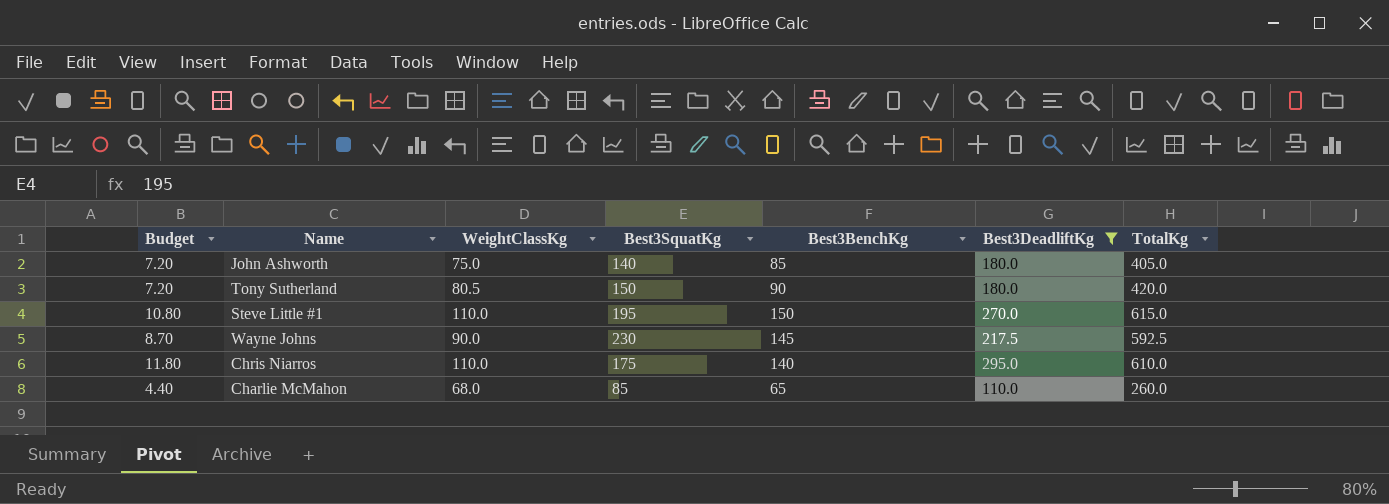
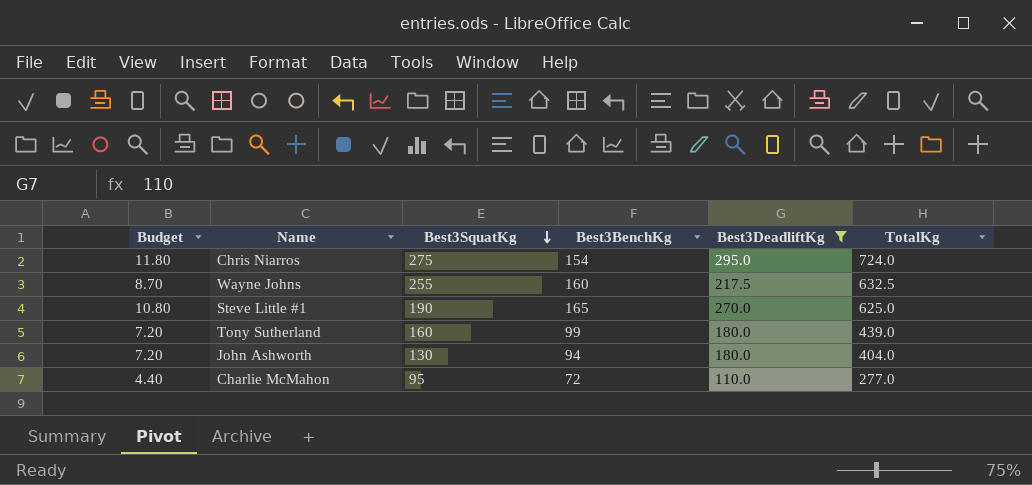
row order: none -> Best3SquatKg descending
column WeightClassKg | position: 3 -> none
Chris Niarros | Best3SquatKg: 175 -> 275
Chris Niarros | Best3BenchKg: 140 -> 154
Chris Niarros | TotalKg: 610.0 -> 724.0
Wayne Johns | Best3SquatKg: 230 -> 255
Wayne Johns | Best3BenchKg: 145 -> 160
Wayne Johns | TotalKg: 592.5 -> 632.5
Steve Little #1 | Best3SquatKg: 195 -> 190
Steve Little #1 | Best3BenchKg: 150 -> 165
Steve Little #1 | TotalKg: 615.0 -> 625.0
Tony Sutherland | Best3SquatKg: 150 -> 160
Tony Sutherland | Best3BenchKg: 90 -> 99
Tony Sutherland | TotalKg: 420.0 -> 439.0
John Ashworth | Best3SquatKg: 140 -> 130
John Ashworth | Best3BenchKg: 85 -> 94
John Ashworth | TotalKg: 405.0 -> 404.0
Charlie McMahon | Best3SquatKg: 85 -> 95
Charlie McMahon | Best3BenchKg: 65 -> 72
Charlie McMahon | TotalKg: 260.0 -> 277.0

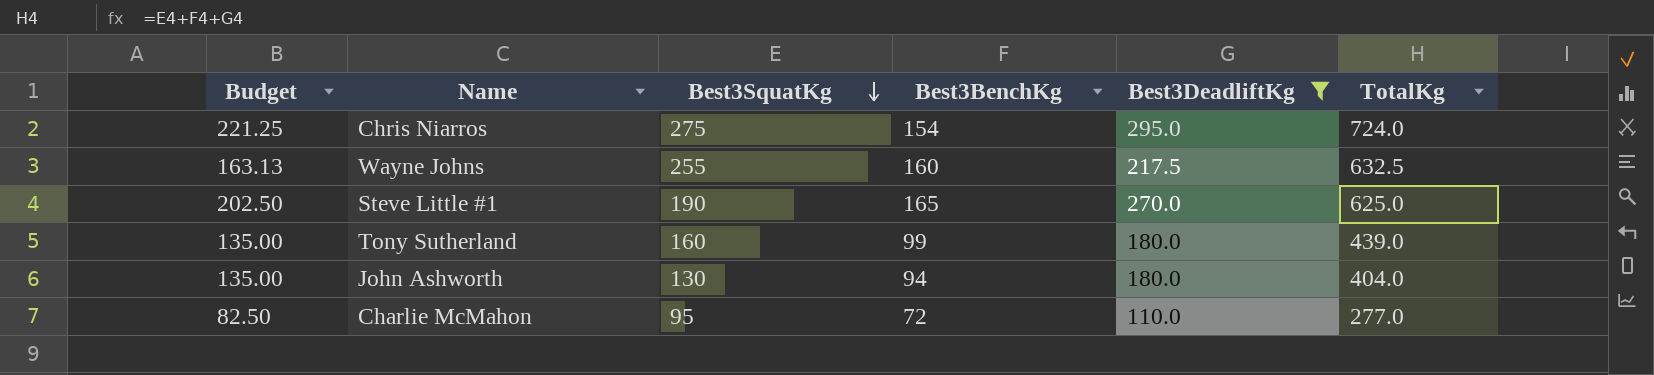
column Budget | formula: [Best3DeadliftKg] * 0.04 -> [Best3DeadliftKg] * 0.75

